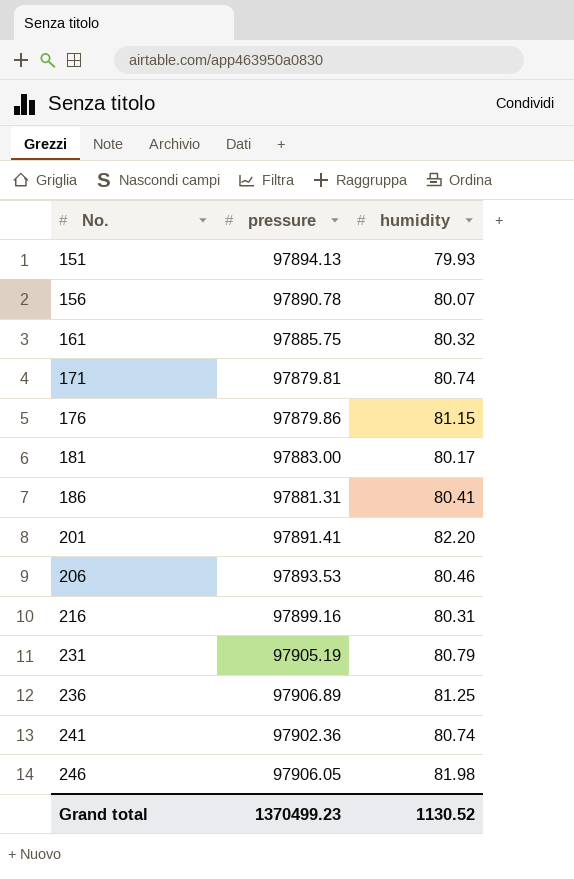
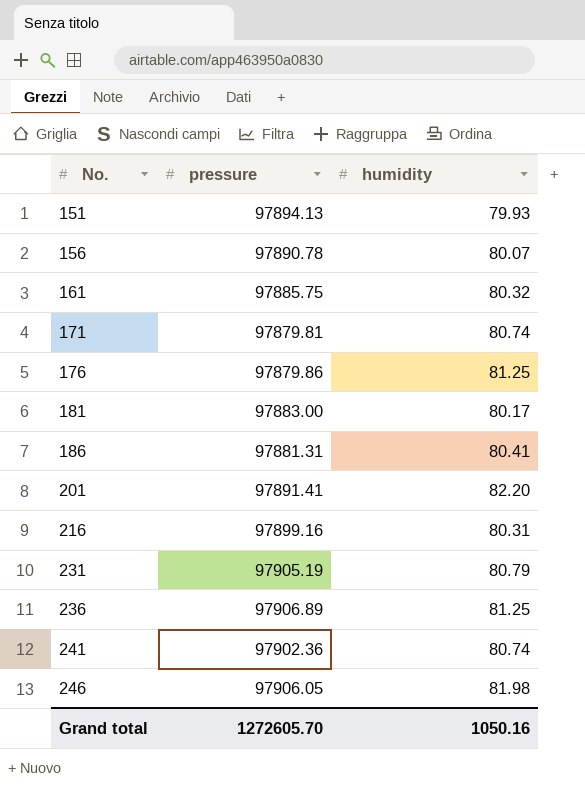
row 206: 97893.53 | 80.46 -> none
176 | humidity: 81.15 -> 81.25
Grand total | pressure: 1370499.23 -> 1272605.70
Grand total | humidity: 1130.52 -> 1050.16

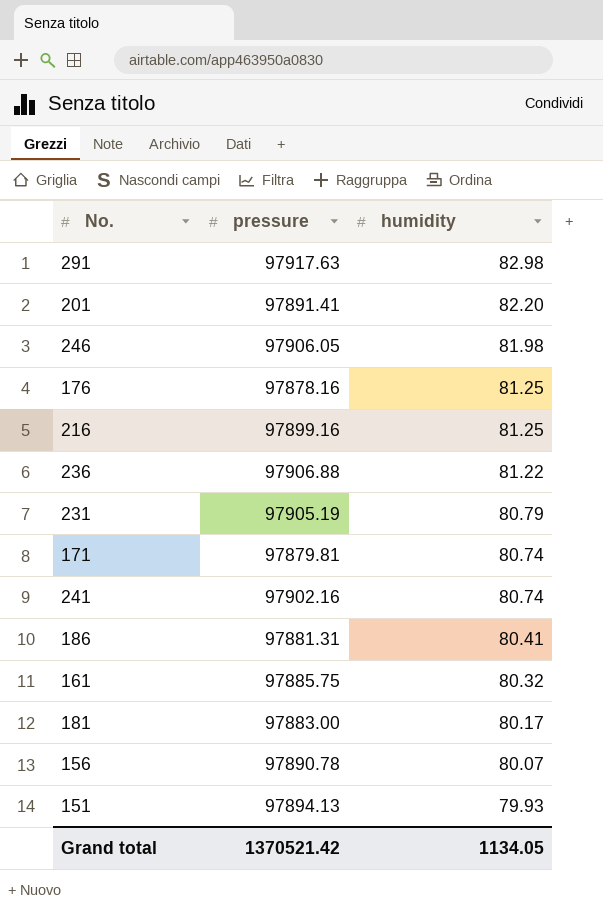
row order: No. ascending -> humidity descending
row 291: none -> 97917.63 | 82.98
176 | pressure: 97879.86 -> 97878.16
216 | humidity: 80.31 -> 81.25
236 | pressure: 97906.89 -> 97906.88
236 | humidity: 81.25 -> 81.22
241 | pressure: 97902.36 -> 97902.16
Grand total | pressure: 1272605.70 -> 1370521.42
Grand total | humidity: 1050.16 -> 1134.05

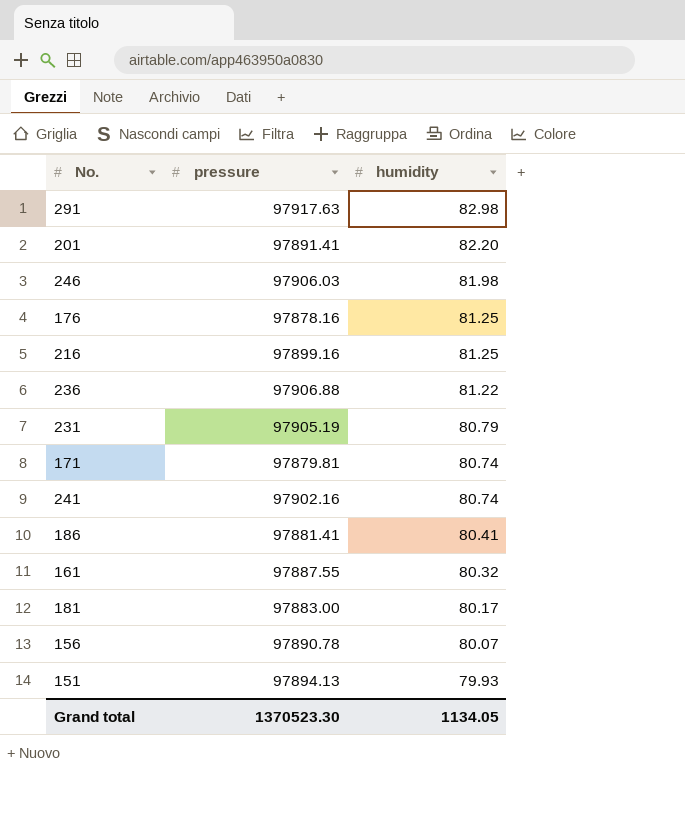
246 | pressure: 97906.05 -> 97906.03
186 | pressure: 97881.31 -> 97881.41
161 | pressure: 97885.75 -> 97887.55
Grand total | pressure: 1370521.42 -> 1370523.30

